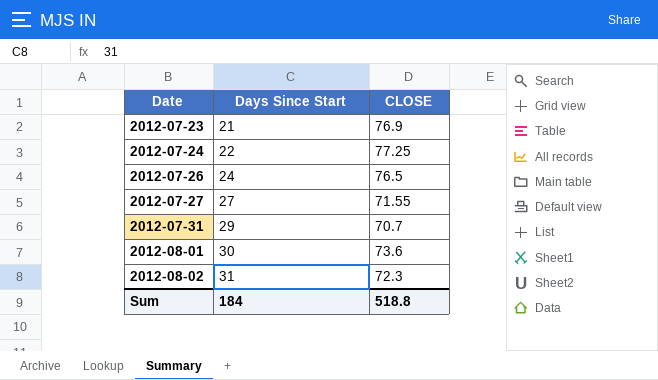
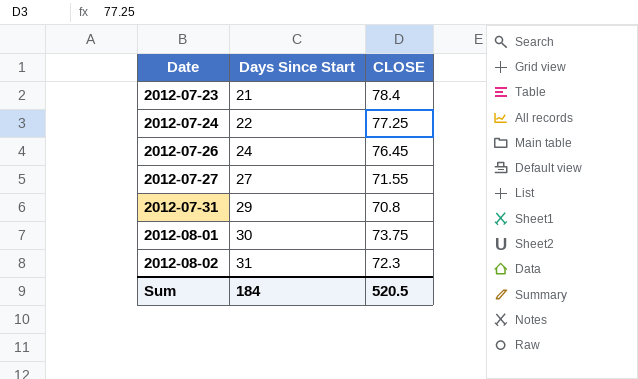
2012-07-23 | CLOSE: 76.9 -> 78.4
2012-07-26 | CLOSE: 76.5 -> 76.45
2012-07-31 | CLOSE: 70.7 -> 70.8
2012-08-01 | CLOSE: 73.6 -> 73.75
Sum | CLOSE: 518.8 -> 520.5

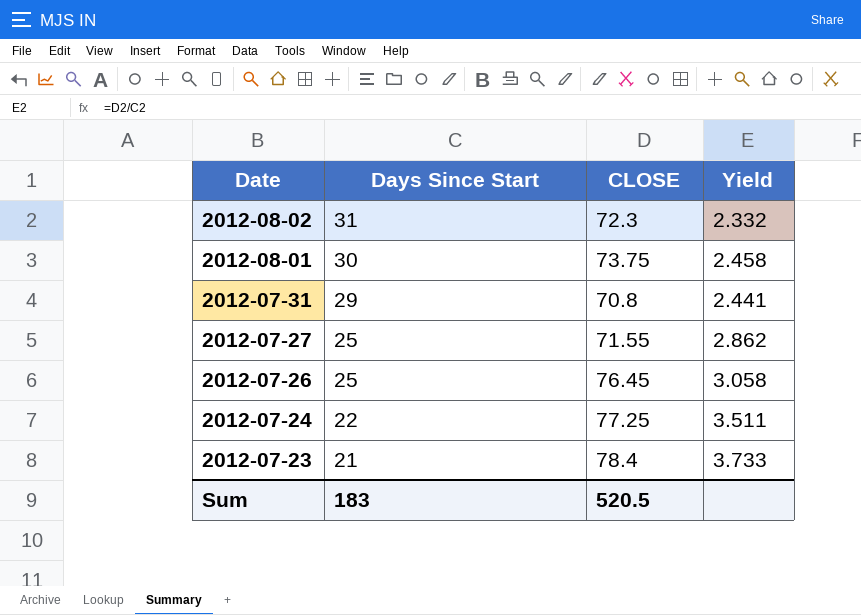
row order: Date ascending -> Date descending
column Yield | formula: none -> [CLOSE] / [Days Since Start]
2012-07-27 | Days Since Start: 27 -> 25
2012-07-26 | Days Since Start: 24 -> 25
Sum | Days Since Start: 184 -> 183

